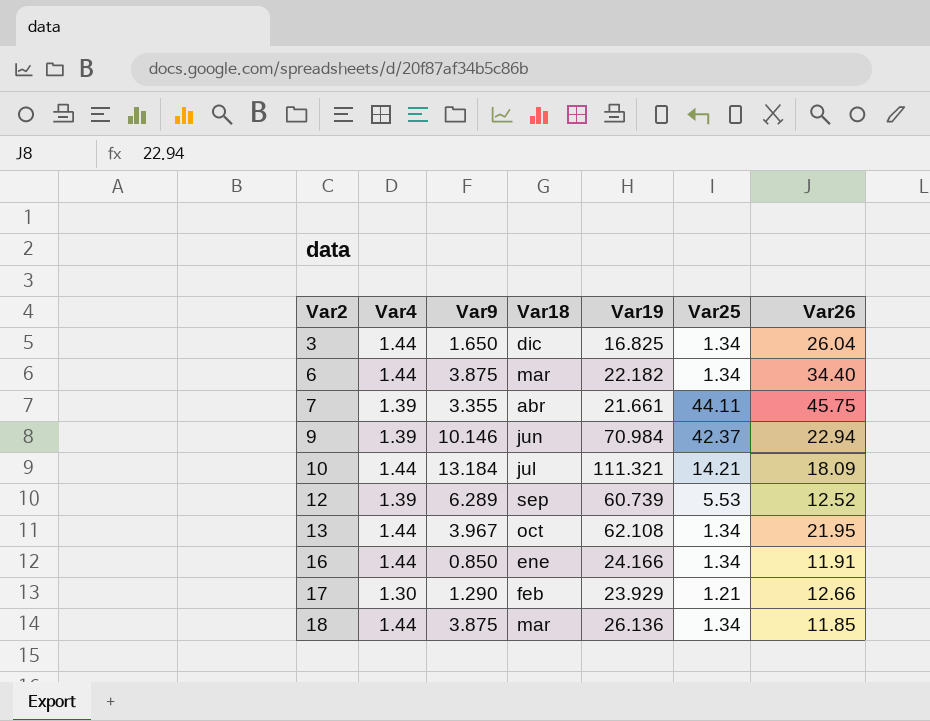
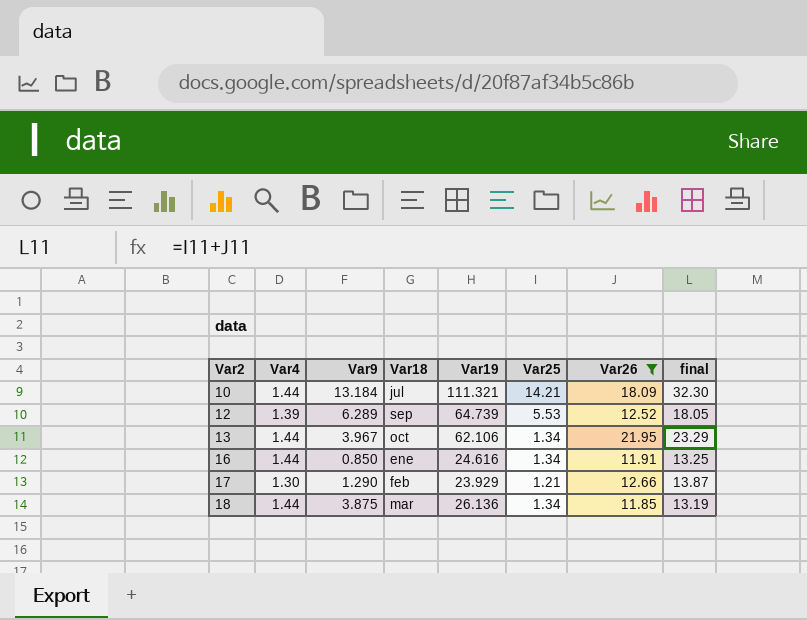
filter: none -> Var26 <= 21.95
column final | formula: none -> [Var25] + [Var26]
12 | Var19: 60.739 -> 64.739
13 | Var19: 62.108 -> 62.106
16 | Var19: 24.166 -> 24.616

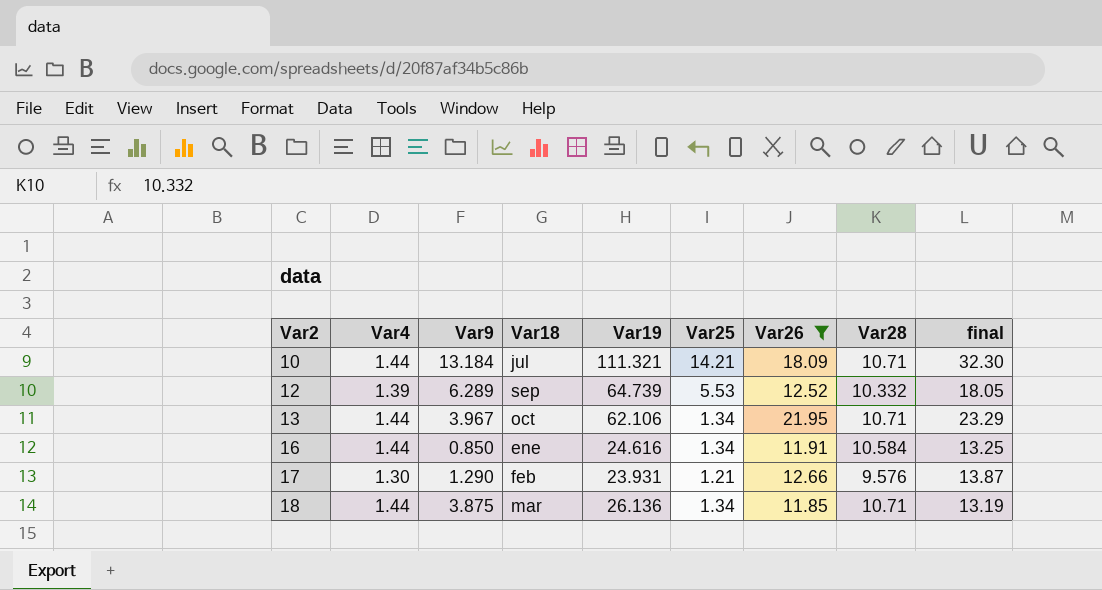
column Var28 | position: none -> 8
17 | Var19: 23.929 -> 23.931

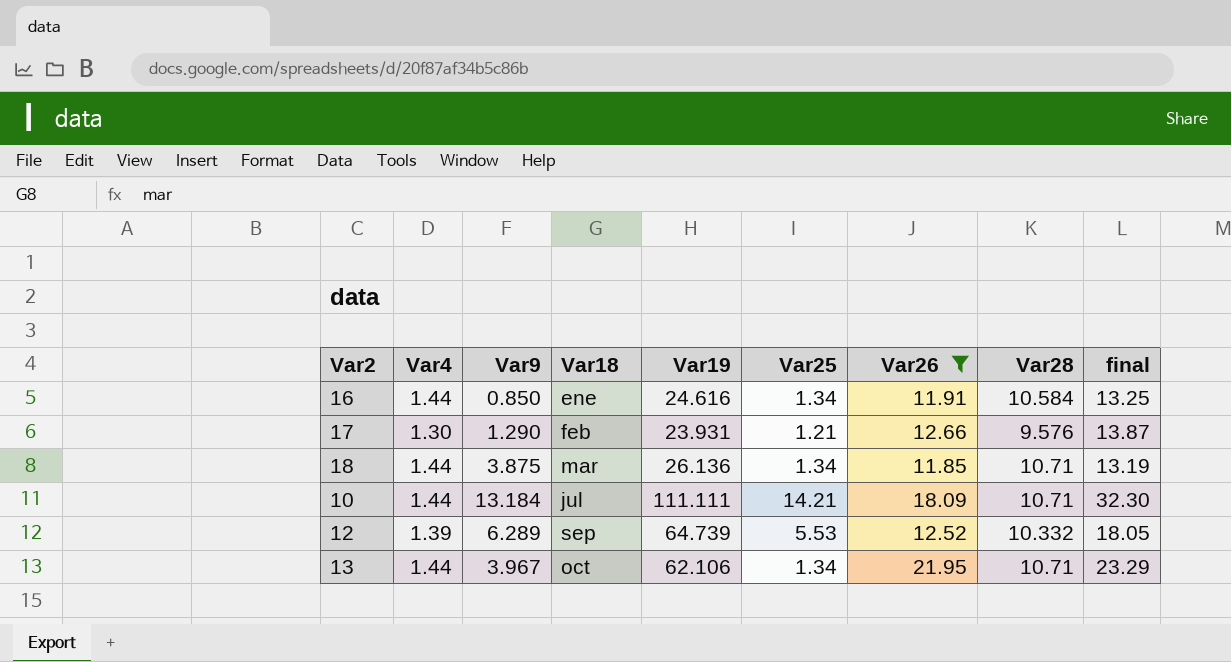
row order: Var2 ascending -> Var18 ascending
10 | Var19: 111.321 -> 111.111

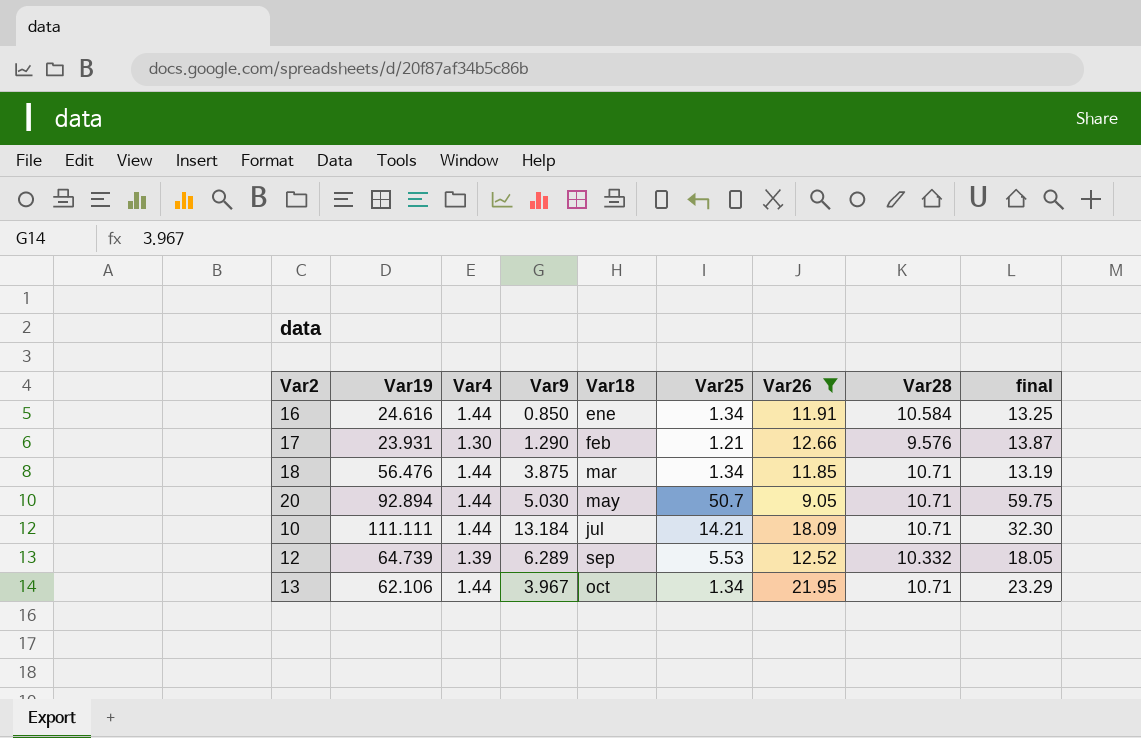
column Var19 | position: 5 -> 2
18 | Var19: 26.136 -> 56.476
row 20: none -> 92.894 | 1.44 | 5.030 | may | 50.7 | 9.05 | 10.71 | 59.75

